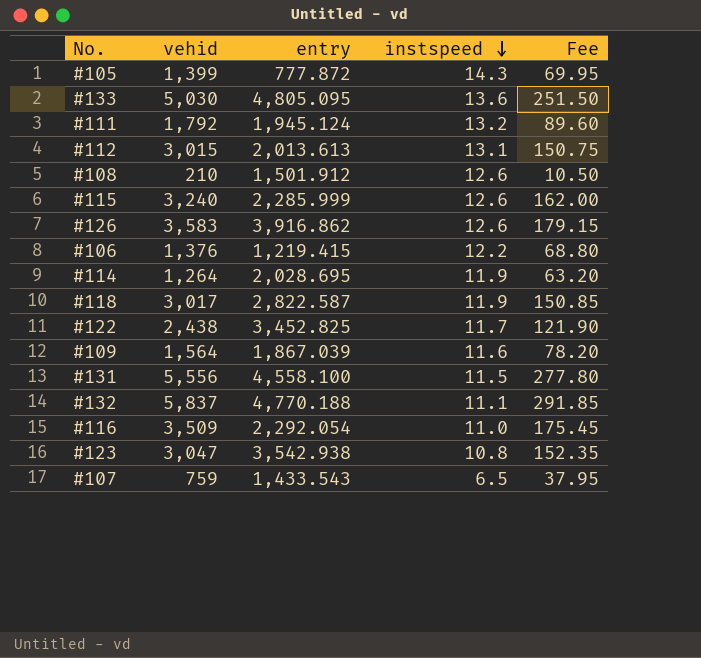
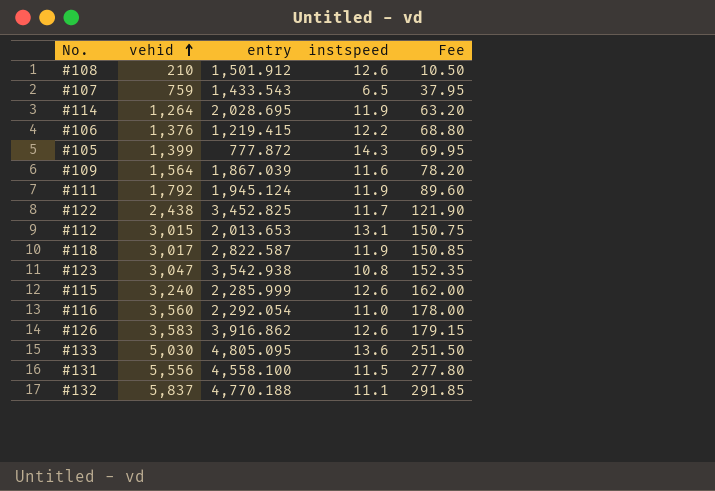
row order: instspeed descending -> vehid ascending
#111 | instspeed: 13.2 -> 11.9
#112 | entry: 2,013.613 -> 2,013.653
#116 | vehid: 3,509 -> 3,560
#116 | Fee: 175.45 -> 178.00

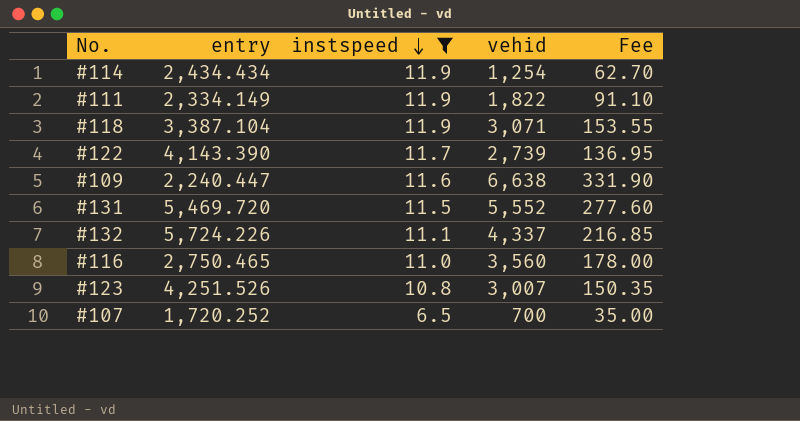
filter: none -> instspeed <= 11.9
row order: vehid ascending -> instspeed descending
column vehid | position: 2 -> 4
#114 | entry: 2,028.695 -> 2,434.434
#114 | vehid: 1,264 -> 1,254
#114 | Fee: 63.20 -> 62.70
#111 | entry: 1,945.124 -> 2,334.149
#111 | vehid: 1,792 -> 1,822
#111 | Fee: 89.60 -> 91.10
#118 | entry: 2,822.587 -> 3,387.104
#118 | vehid: 3,017 -> 3,071
#118 | Fee: 150.85 -> 153.55
#122 | entry: 3,452.825 -> 4,143.390
#122 | vehid: 2,438 -> 2,739
#122 | Fee: 121.90 -> 136.95
#109 | entry: 1,867.039 -> 2,240.447
#109 | vehid: 1,564 -> 6,638
#109 | Fee: 78.20 -> 331.90
#131 | entry: 4,558.100 -> 5,469.720
#131 | vehid: 5,556 -> 5,552
#131 | Fee: 277.80 -> 277.60
#132 | entry: 4,770.188 -> 5,724.226
#132 | vehid: 5,837 -> 4,337
#132 | Fee: 291.85 -> 216.85
#116 | entry: 2,292.054 -> 2,750.465
#123 | entry: 3,542.938 -> 4,251.526
#123 | vehid: 3,047 -> 3,007
#123 | Fee: 152.35 -> 150.35
#107 | entry: 1,433.543 -> 1,720.252
#107 | vehid: 759 -> 700
#107 | Fee: 37.95 -> 35.00

